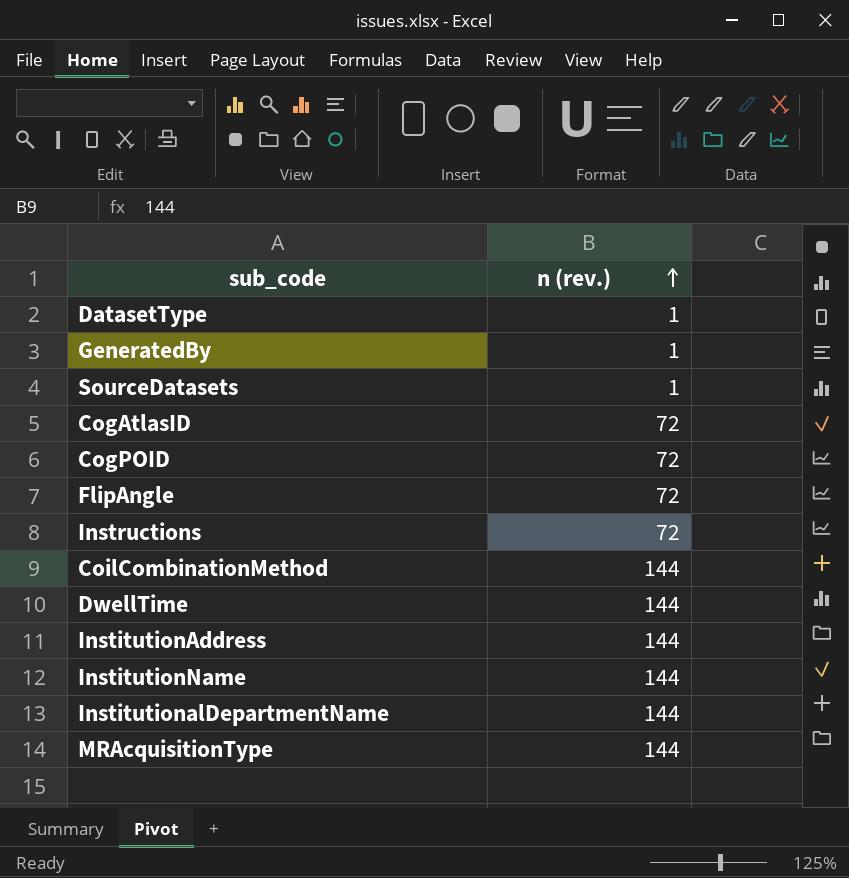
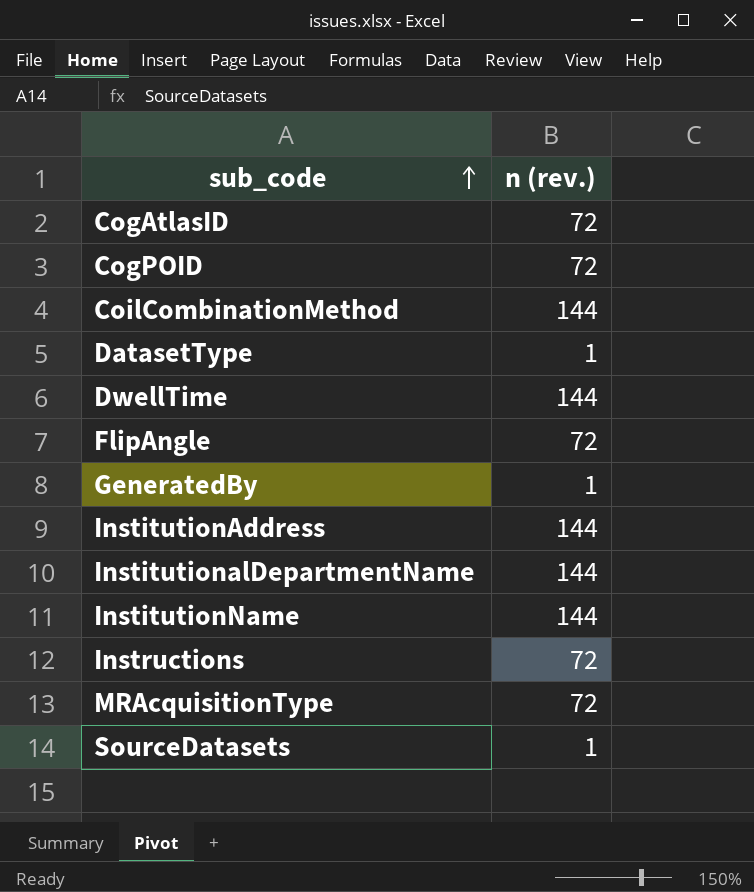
row order: n (rev.) ascending -> sub_code ascending
MRAcquisitionType | n (rev.): 144 -> 72

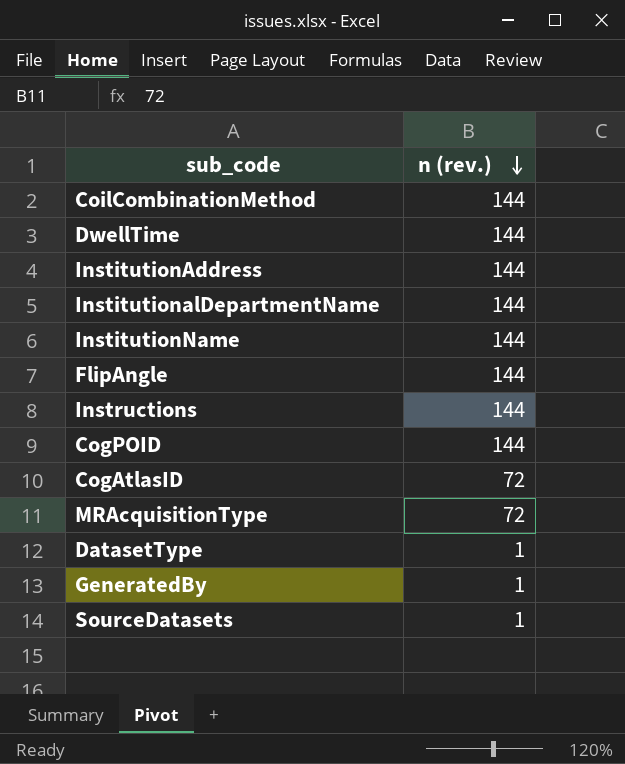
row order: sub_code ascending -> n (rev.) descending
FlipAngle | n (rev.): 72 -> 144
Instructions | n (rev.): 72 -> 144
CogPOID | n (rev.): 72 -> 144

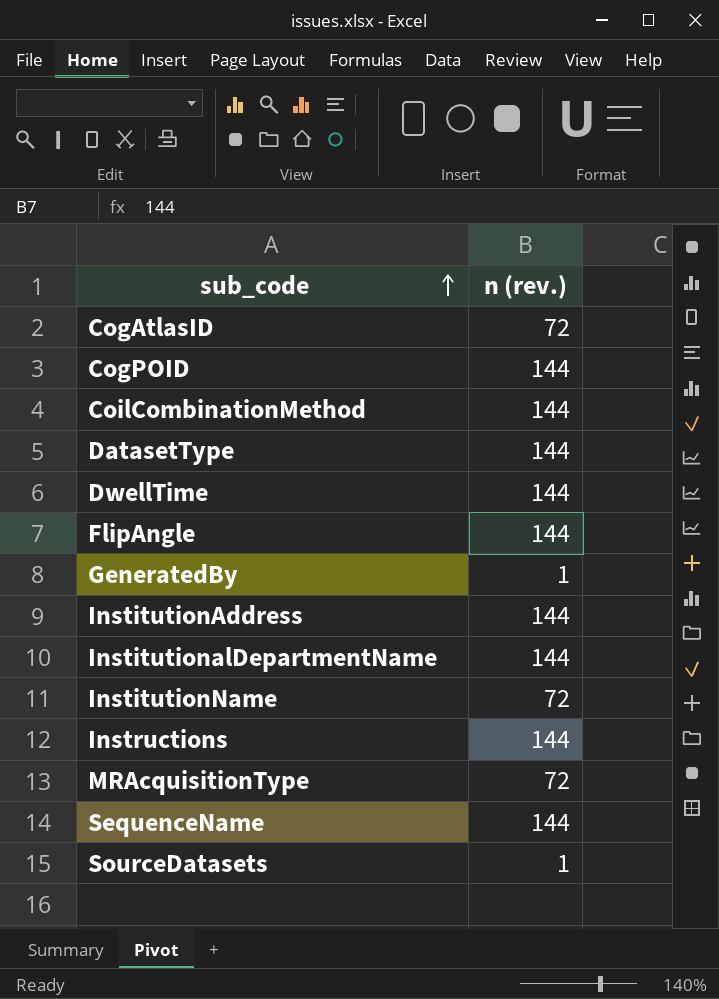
row order: n (rev.) descending -> sub_code ascending
DatasetType | n (rev.): 1 -> 144
InstitutionName | n (rev.): 144 -> 72
row SequenceName: none -> 144

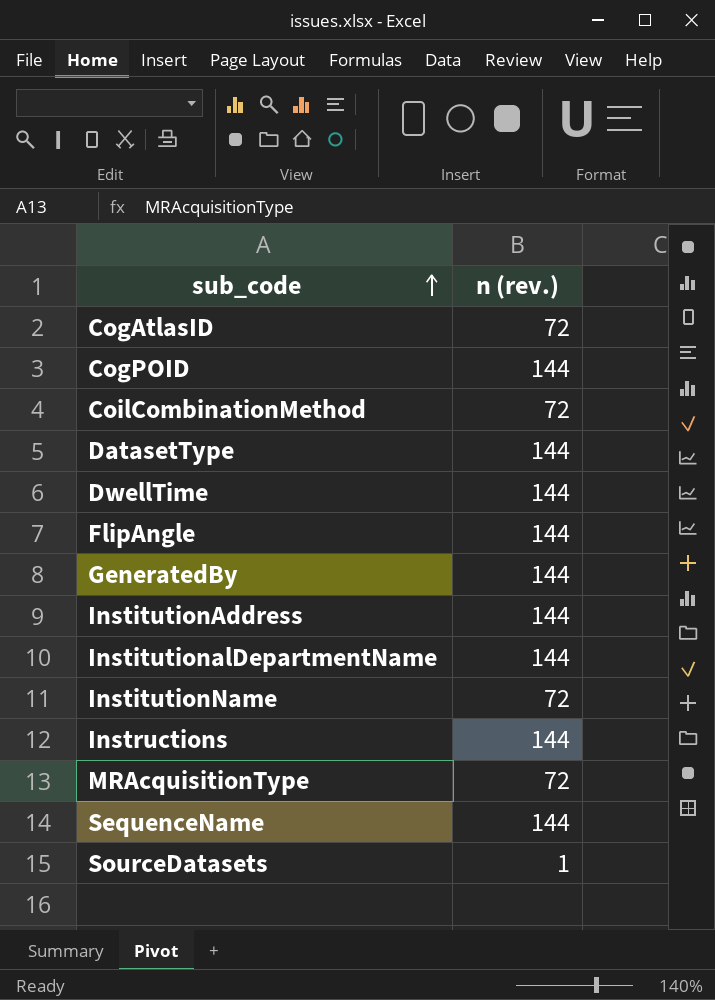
CoilCombinationMethod | n (rev.): 144 -> 72
GeneratedBy | n (rev.): 1 -> 144

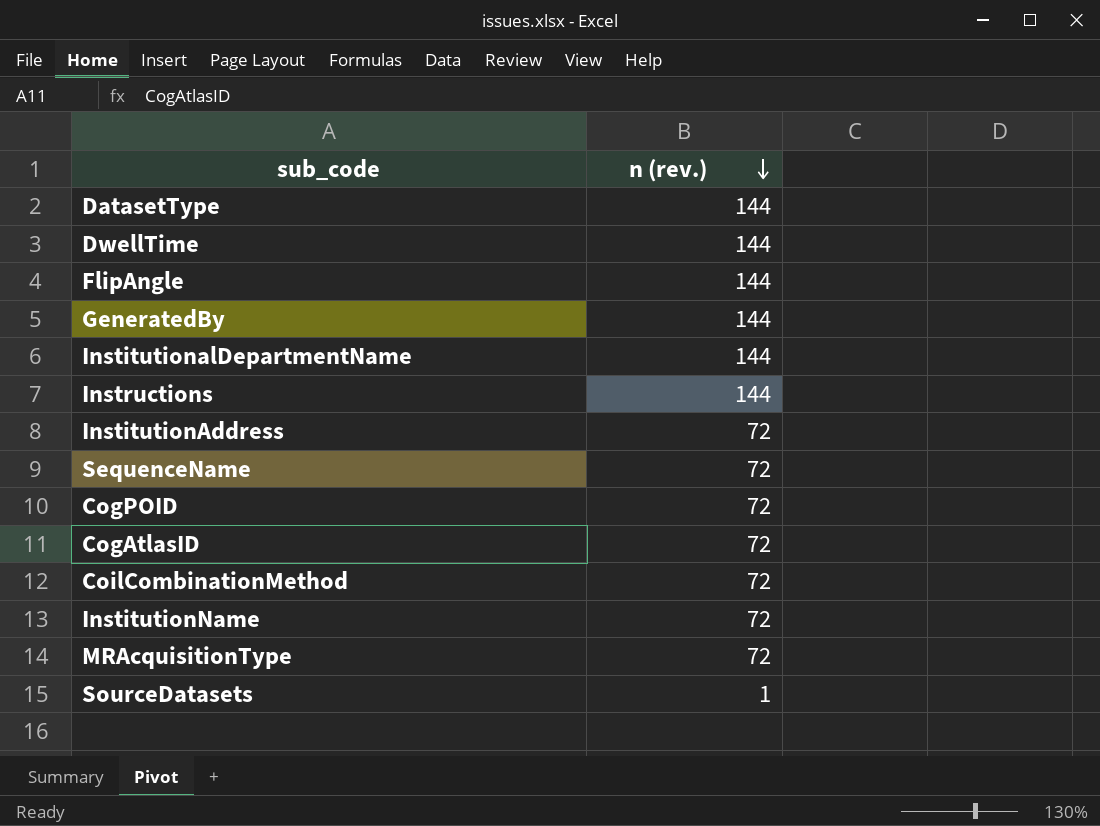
row order: sub_code ascending -> n (rev.) descending
InstitutionAddress | n (rev.): 144 -> 72
SequenceName | n (rev.): 144 -> 72
CogPOID | n (rev.): 144 -> 72

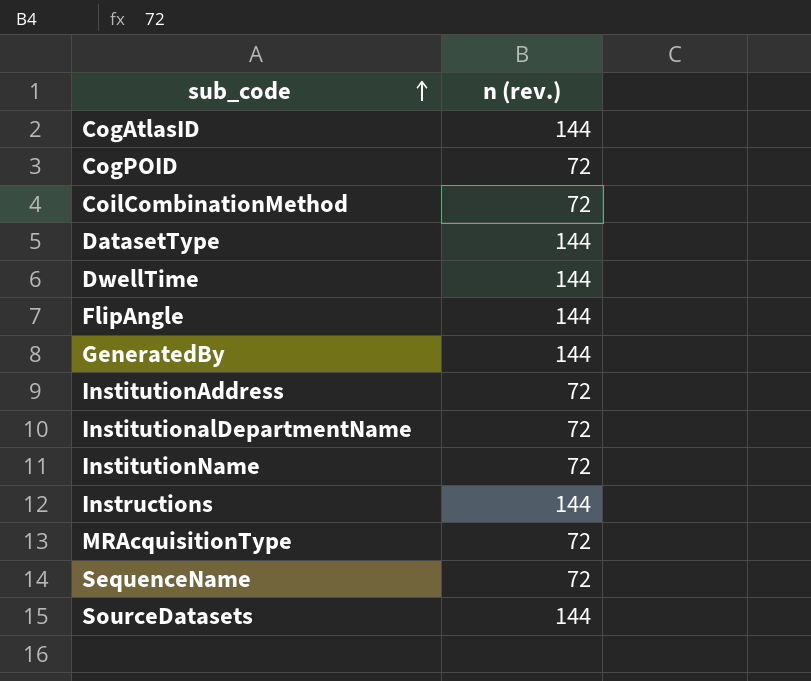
row order: n (rev.) descending -> sub_code ascending
CogAtlasID | n (rev.): 72 -> 144
InstitutionalDepartmentName | n (rev.): 144 -> 72
SourceDatasets | n (rev.): 1 -> 144

